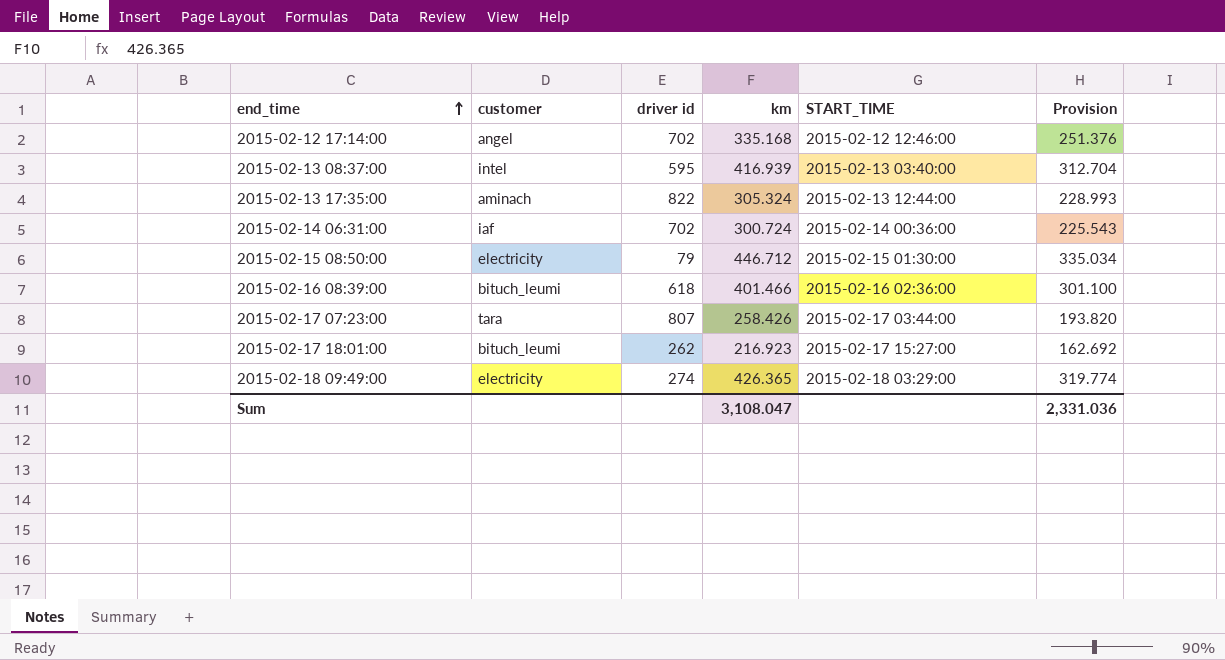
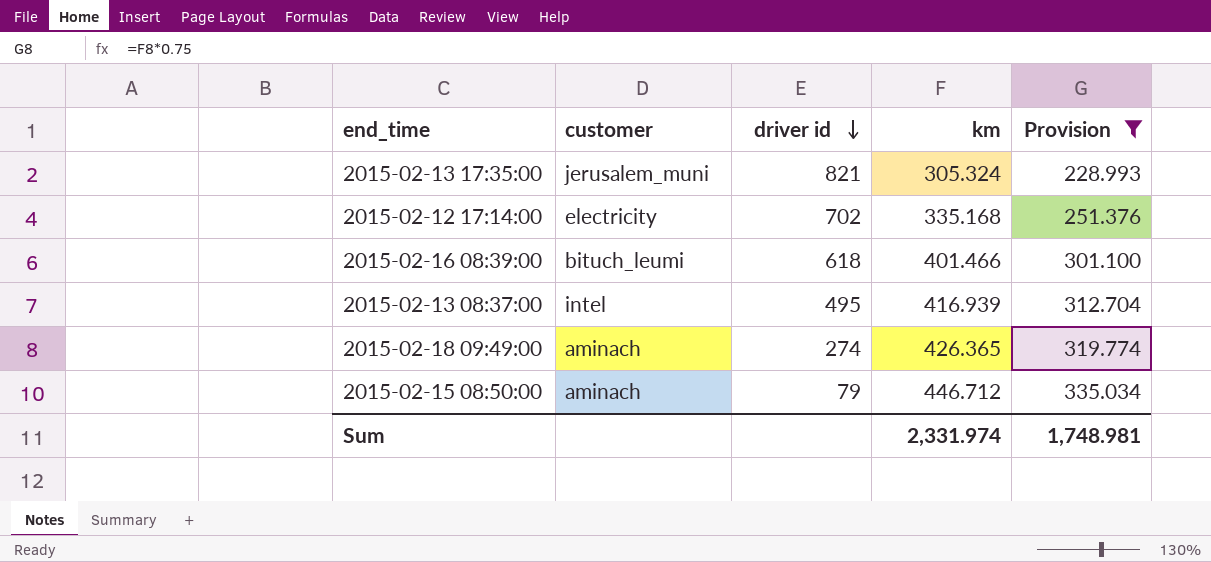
filter: none -> Provision >= 228.993
row order: end_time ascending -> driver id descending
column START_TIME | position: 5 -> none
2015-02-13 17:35:00 | customer: aminach -> jerusalem_muni
2015-02-13 17:35:00 | driver id: 822 -> 821
2015-02-12 17:14:00 | customer: angel -> electricity
2015-02-13 08:37:00 | driver id: 595 -> 495
2015-02-18 09:49:00 | customer: electricity -> aminach
2015-02-15 08:50:00 | customer: electricity -> aminach
Sum | km: 3,108.047 -> 2,331.974
Sum | Provision: 2,331.036 -> 1,748.981

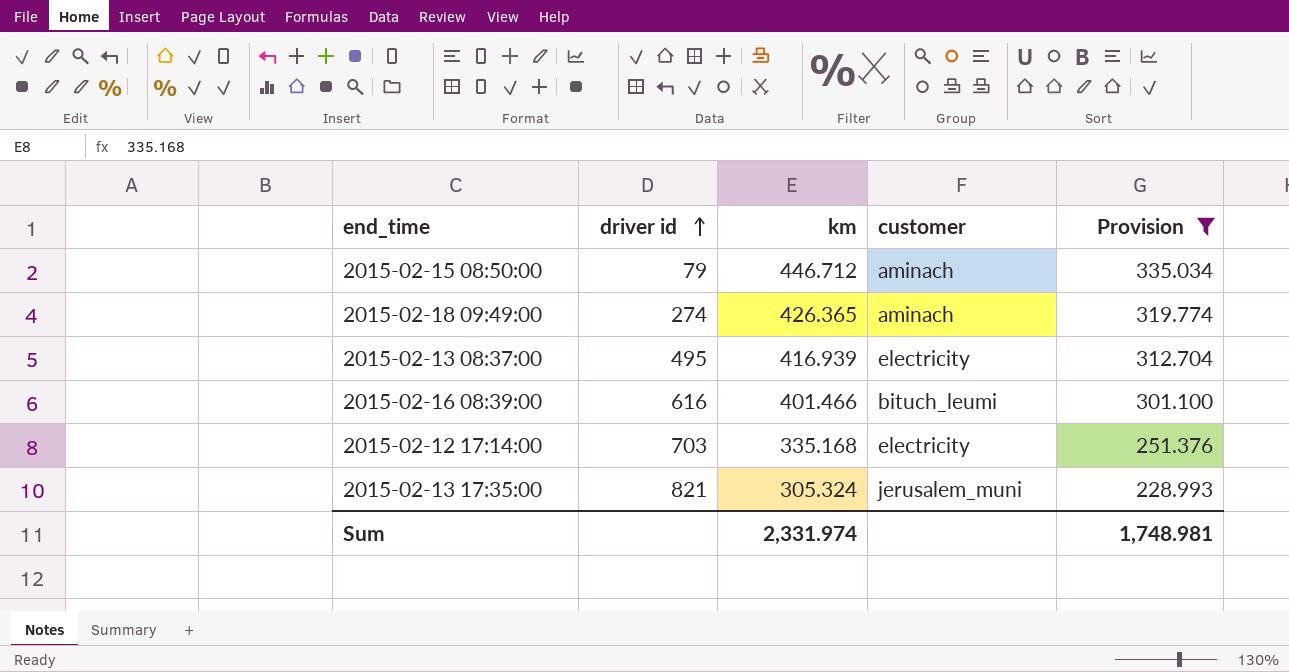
row order: driver id descending -> driver id ascending
column customer | position: 2 -> 4
2015-02-13 08:37:00 | customer: intel -> electricity
2015-02-16 08:39:00 | driver id: 618 -> 616
2015-02-12 17:14:00 | driver id: 702 -> 703

